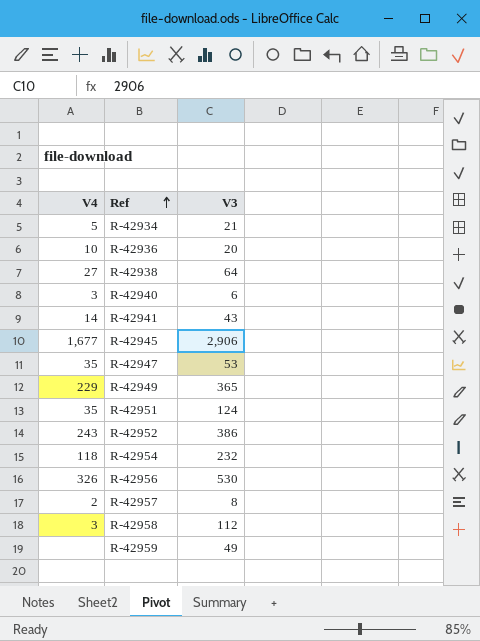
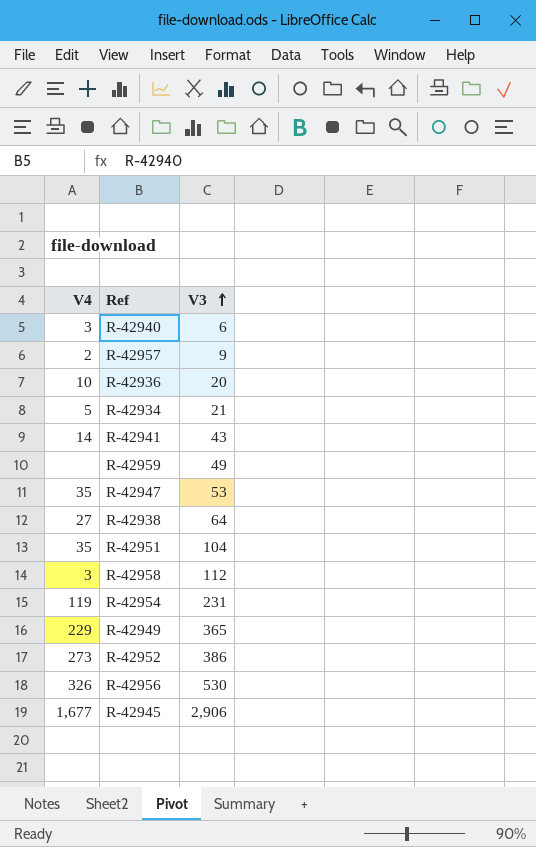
row order: Ref ascending -> V3 ascending
R-42957 | V3: 8 -> 9
R-42951 | V3: 124 -> 104
R-42954 | V4: 118 -> 119
R-42954 | V3: 232 -> 231
R-42952 | V4: 243 -> 273

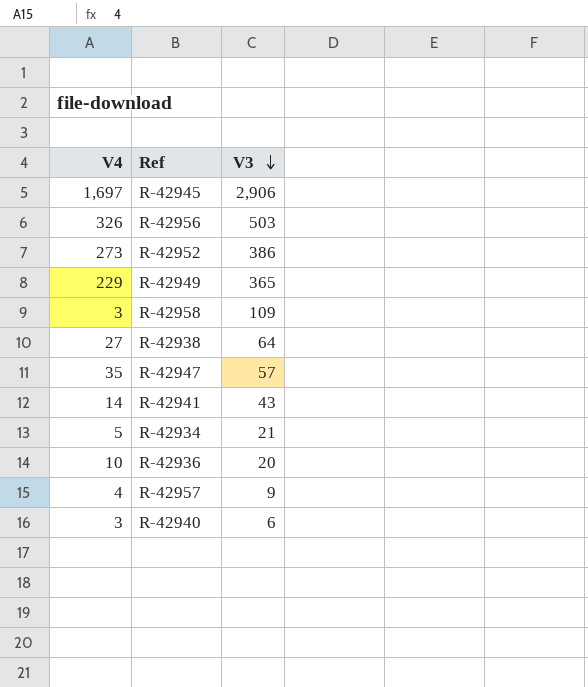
row order: V3 ascending -> V3 descending
row R-42959: none | 49 -> none
row R-42951: 35 | 104 -> none
row R-42954: 119 | 231 -> none
R-42945 | V4: 1,677 -> 1,697
R-42956 | V3: 530 -> 503
R-42958 | V3: 112 -> 109
R-42947 | V3: 53 -> 57
R-42957 | V4: 2 -> 4

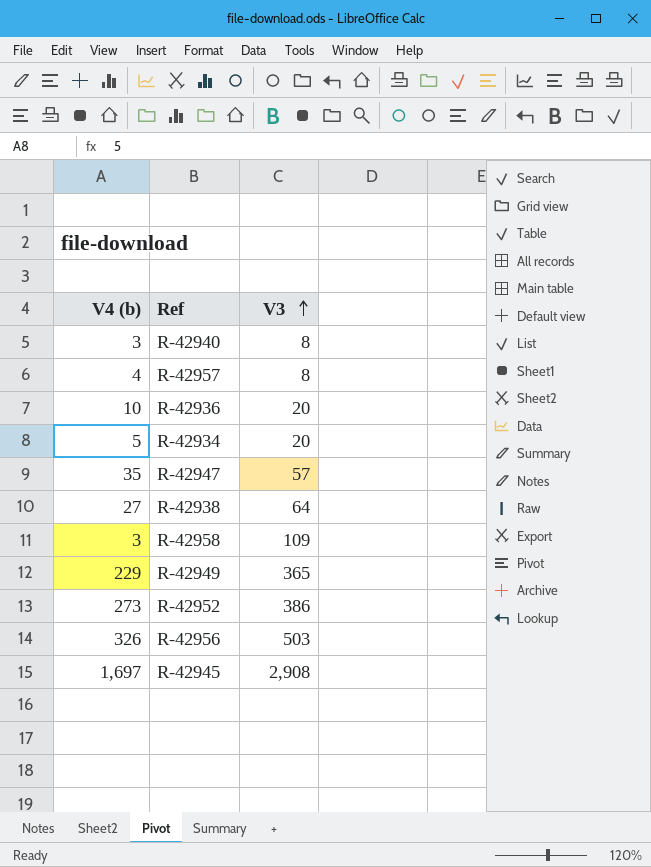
row order: V3 descending -> V3 ascending
column name: V4 -> V4 (b)
row R-42941: 14 | 43 -> none
R-42940 | V3: 6 -> 8
R-42957 | V3: 9 -> 8
R-42934 | V3: 21 -> 20
R-42945 | V3: 2,906 -> 2,908

